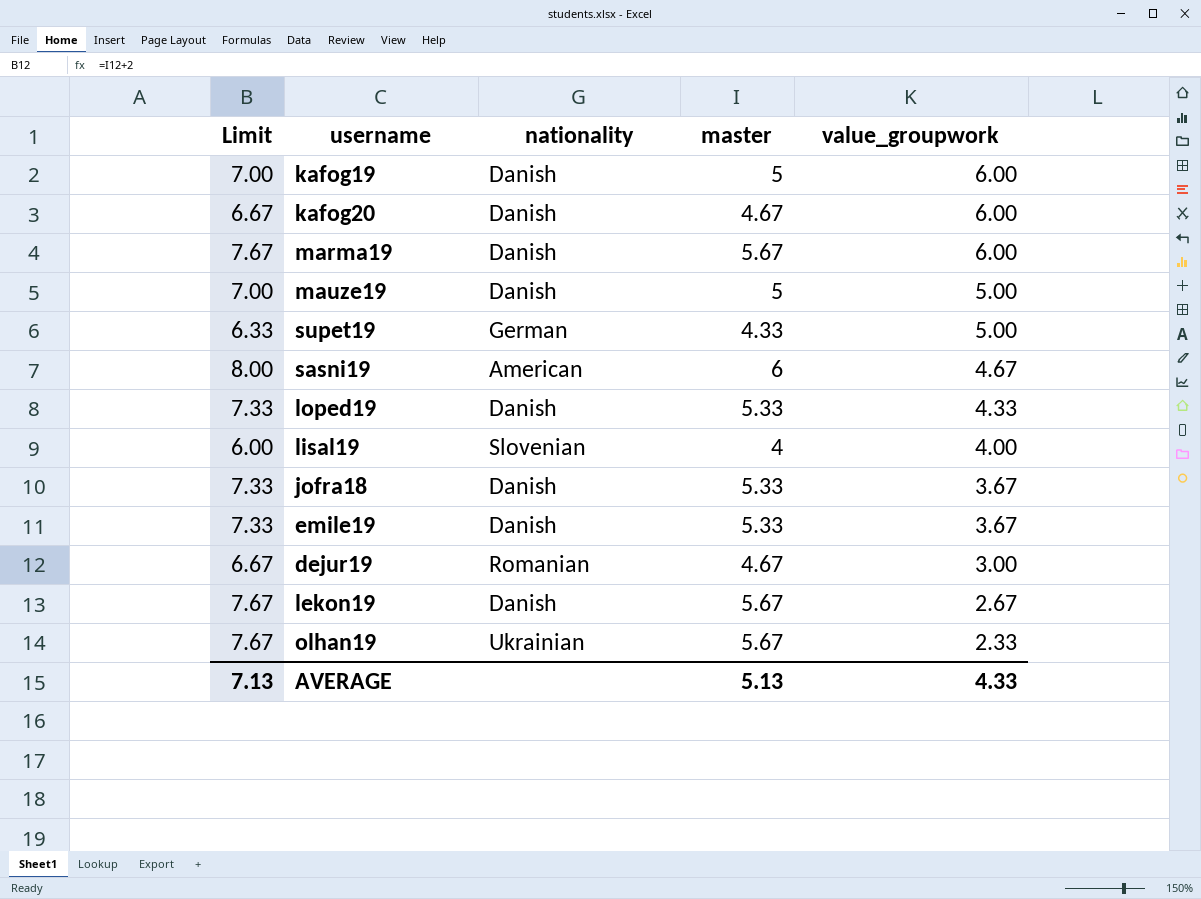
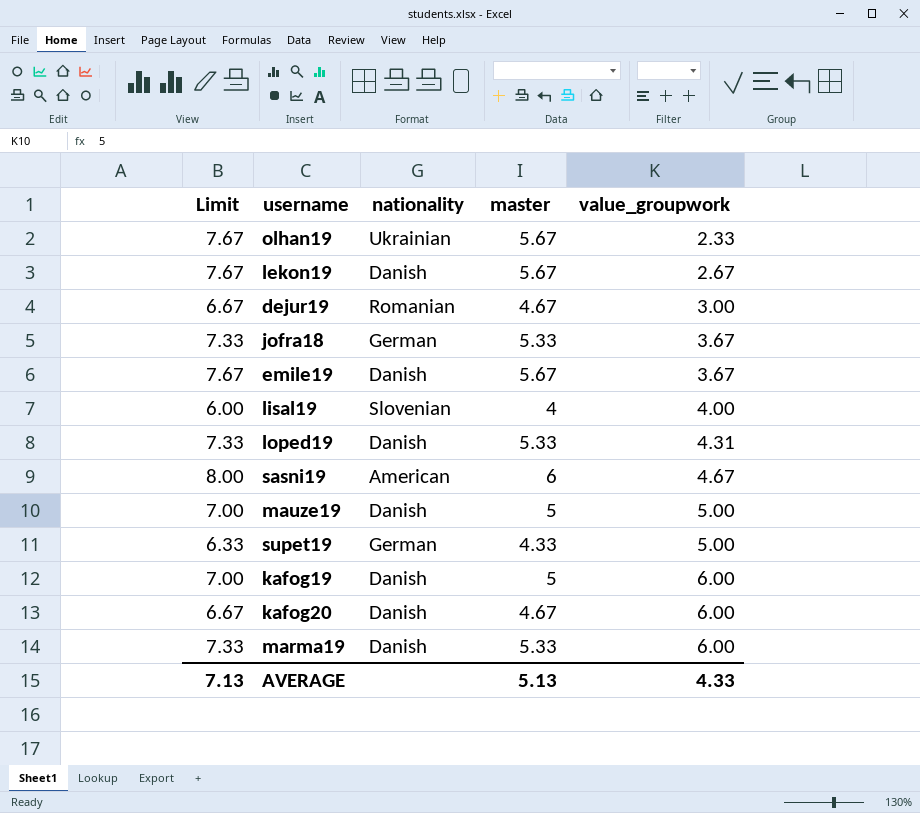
row order: value_groupwork descending -> value_groupwork ascending
jofra18 | nationality: Danish -> German
emile19 | Limit: 7.33 -> 7.67
emile19 | master: 5.33 -> 5.67
loped19 | value_groupwork: 4.33 -> 4.31
marma19 | Limit: 7.67 -> 7.33
marma19 | master: 5.67 -> 5.33

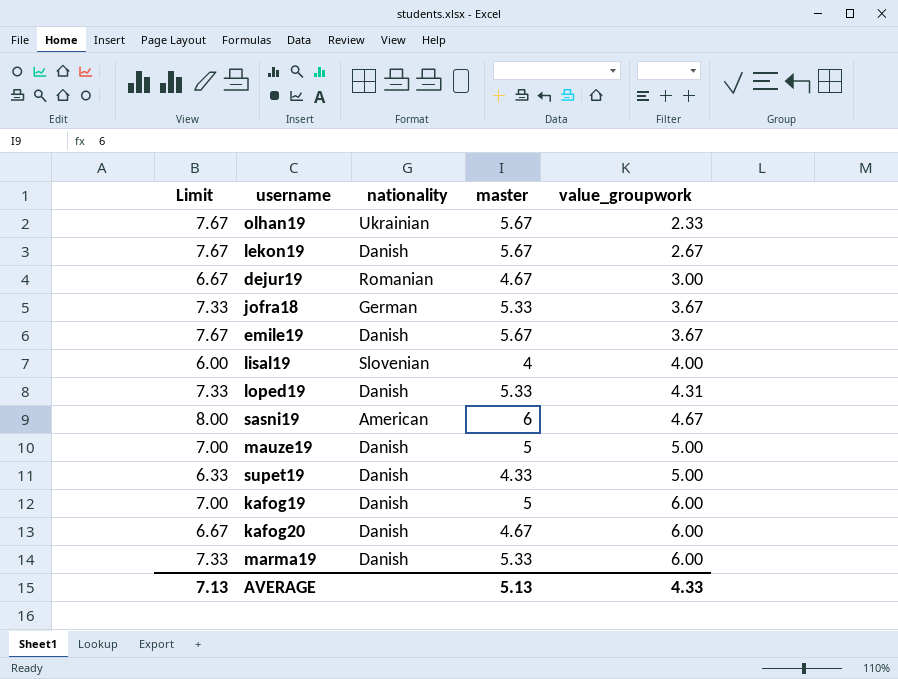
supet19 | nationality: German -> Danish

